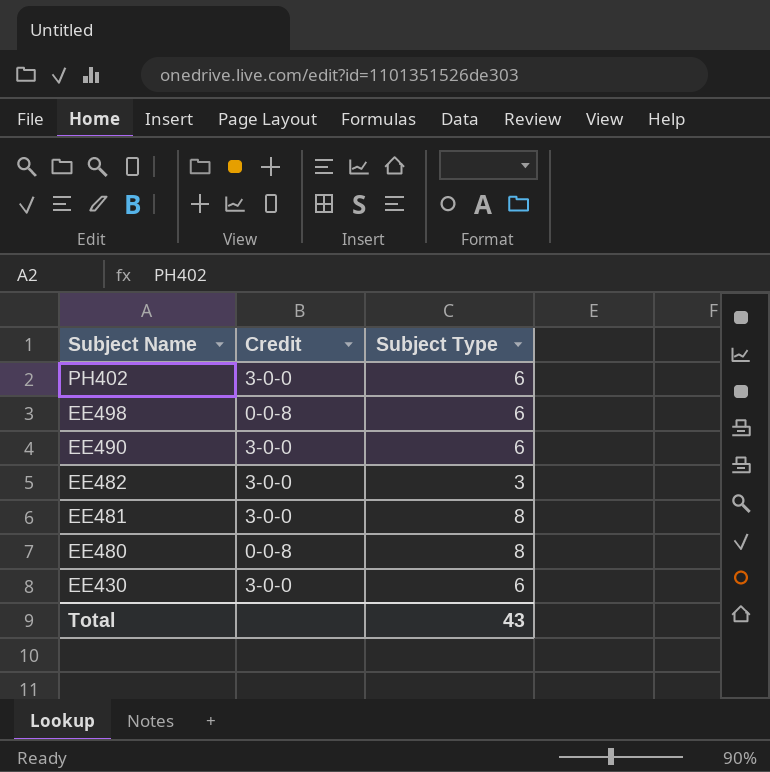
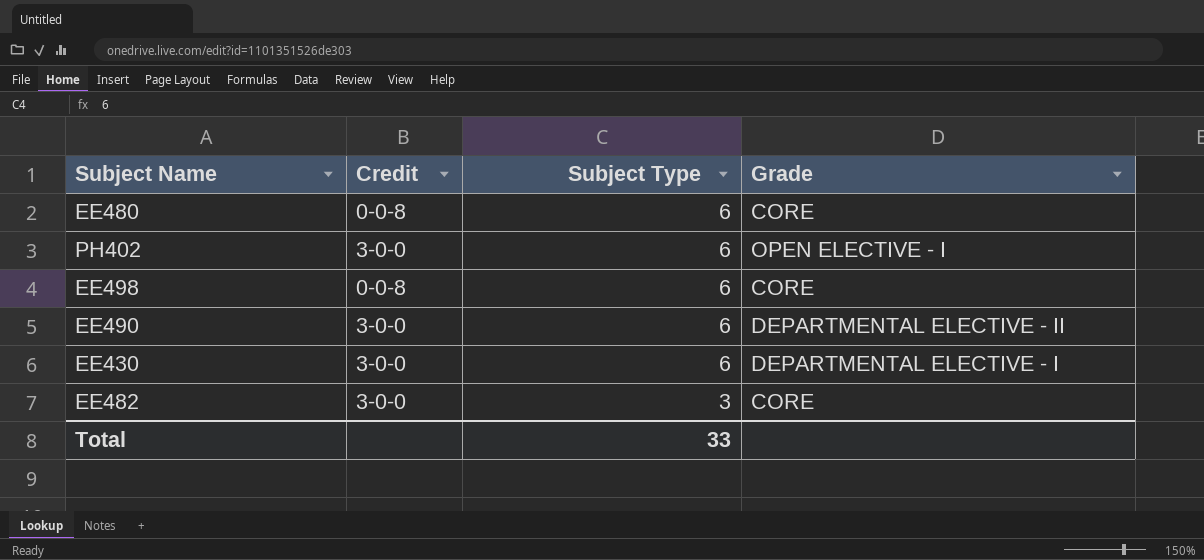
row order: Subject Name descending -> Subject Type descending
column Grade | position: none -> 4
row EE481: 3-0-0 | 8 -> none
EE480 | Subject Type: 8 -> 6
Total | Subject Type: 43 -> 33

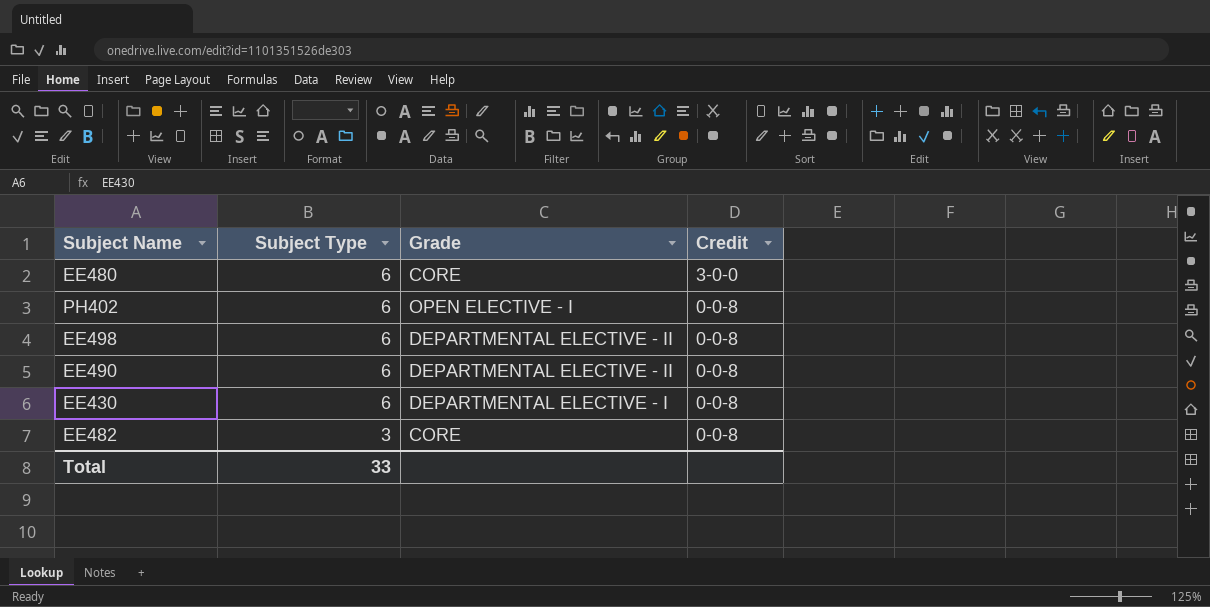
column Credit | position: 2 -> 4
EE480 | Credit: 0-0-8 -> 3-0-0
PH402 | Credit: 3-0-0 -> 0-0-8
EE498 | Grade: CORE -> DEPARTMENTAL ELECTIVE - II
EE490 | Credit: 3-0-0 -> 0-0-8
EE430 | Credit: 3-0-0 -> 0-0-8
EE482 | Credit: 3-0-0 -> 0-0-8

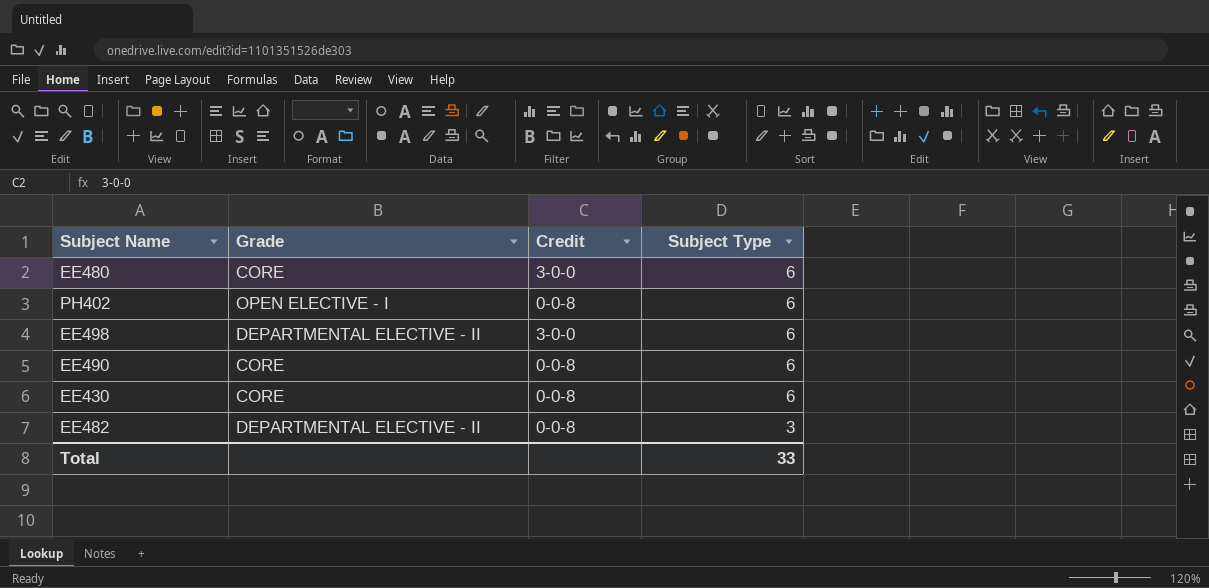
column Subject Type | position: 2 -> 4
EE498 | Credit: 0-0-8 -> 3-0-0
EE490 | Grade: DEPARTMENTAL ELECTIVE - II -> CORE
EE430 | Grade: DEPARTMENTAL ELECTIVE - I -> CORE
EE482 | Grade: CORE -> DEPARTMENTAL ELECTIVE - II

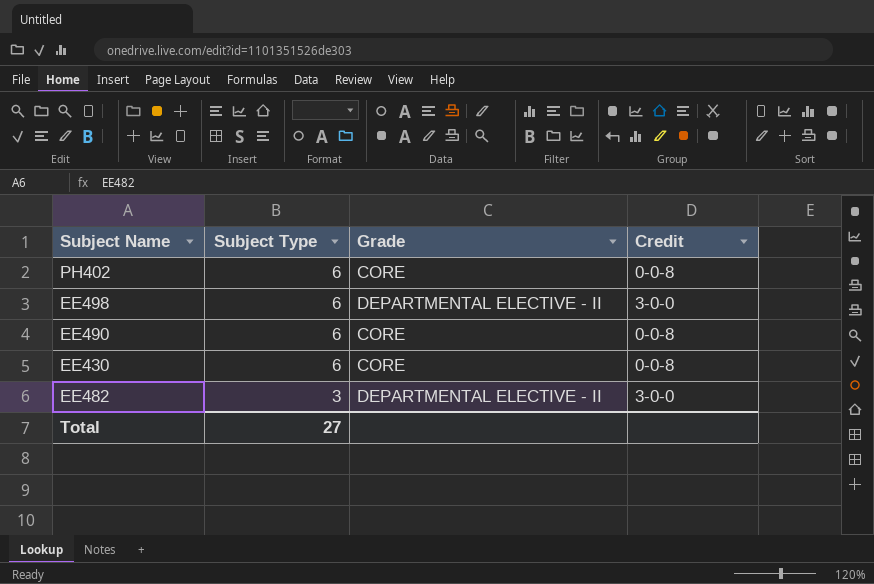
column Subject Type | position: 4 -> 2
row EE480: CORE | 3-0-0 | 6 -> none
PH402 | Grade: OPEN ELECTIVE - I -> CORE
EE482 | Credit: 0-0-8 -> 3-0-0
Total | Subject Type: 33 -> 27

